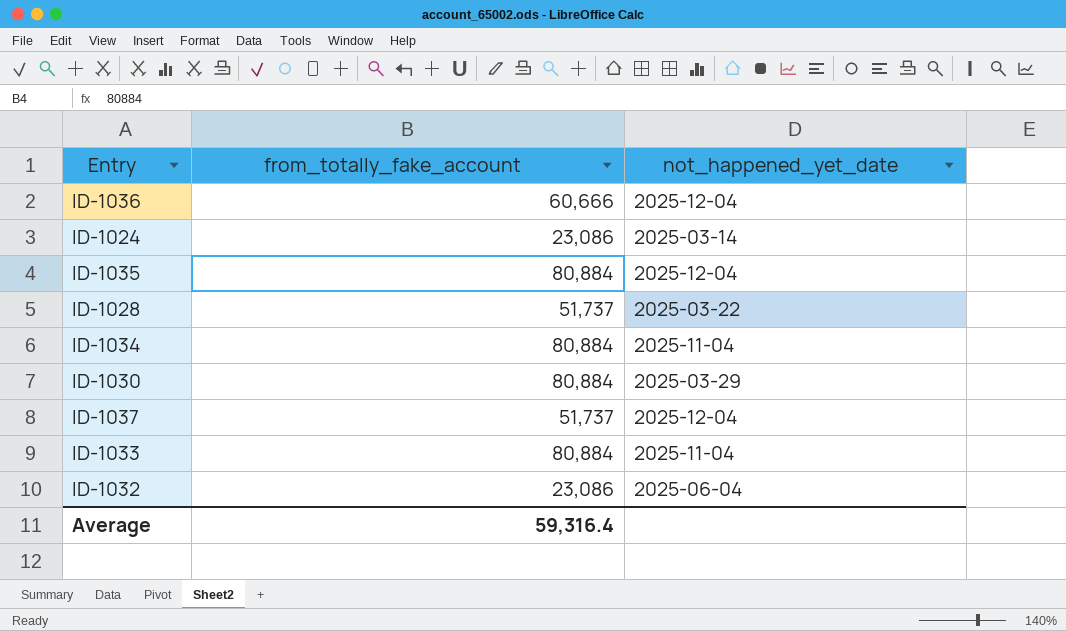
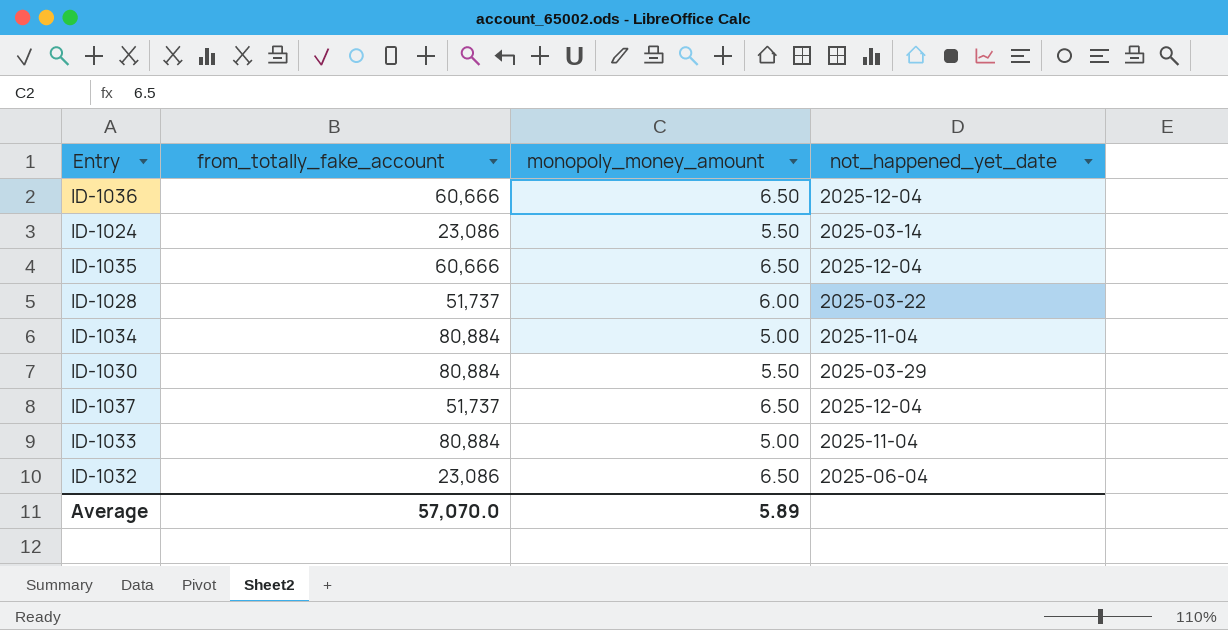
column monopoly_money_amount | position: none -> 3
ID-1035 | from_totally_fake_account: 80,884 -> 60,666
Average | from_totally_fake_account: 59,316.4 -> 57,070.0

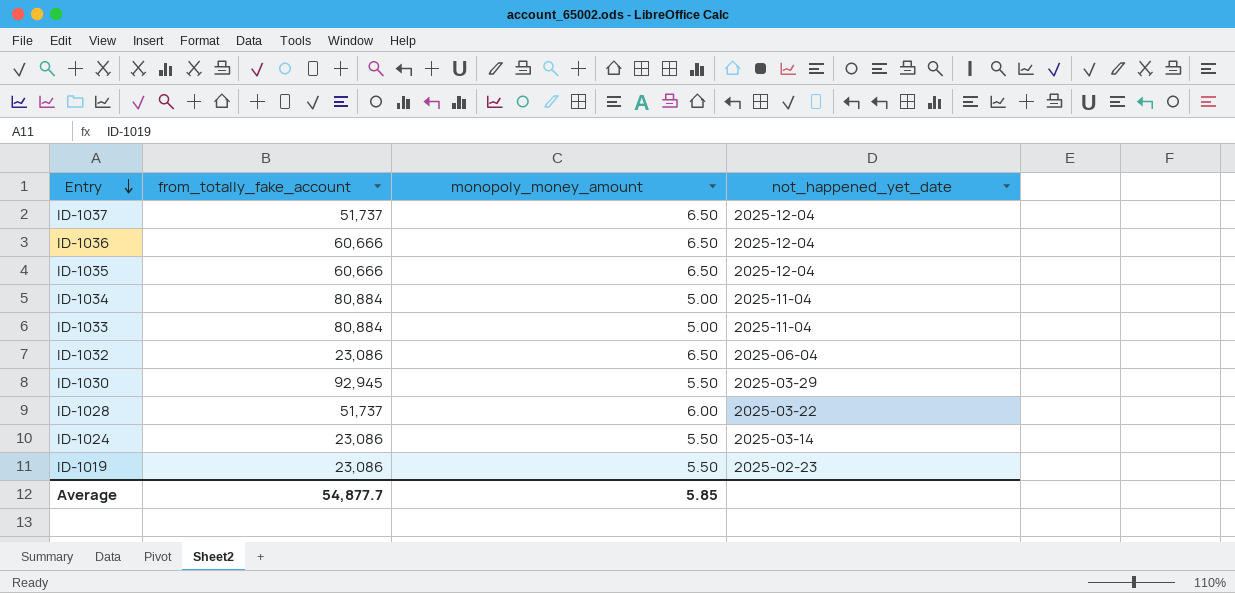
row order: none -> Entry descending
ID-1030 | from_totally_fake_account: 80,884 -> 92,945
row ID-1019: none -> 23,086 | 5.50 | 2025-02-23
Average | from_totally_fake_account: 57,070.0 -> 54,877.7
Average | monopoly_money_amount: 5.89 -> 5.85

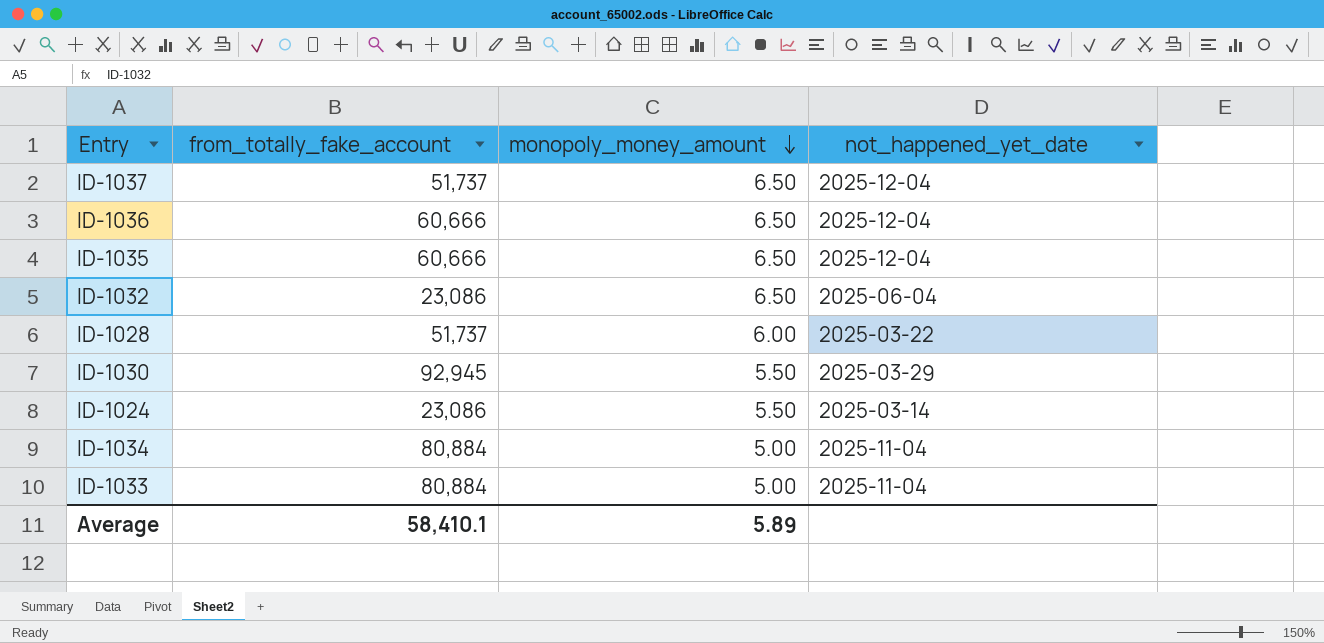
row order: Entry descending -> monopoly_money_amount descending
row ID-1019: 23,086 | 5.50 | 2025-02-23 -> none
Average | from_totally_fake_account: 54,877.7 -> 58,410.1
Average | monopoly_money_amount: 5.85 -> 5.89

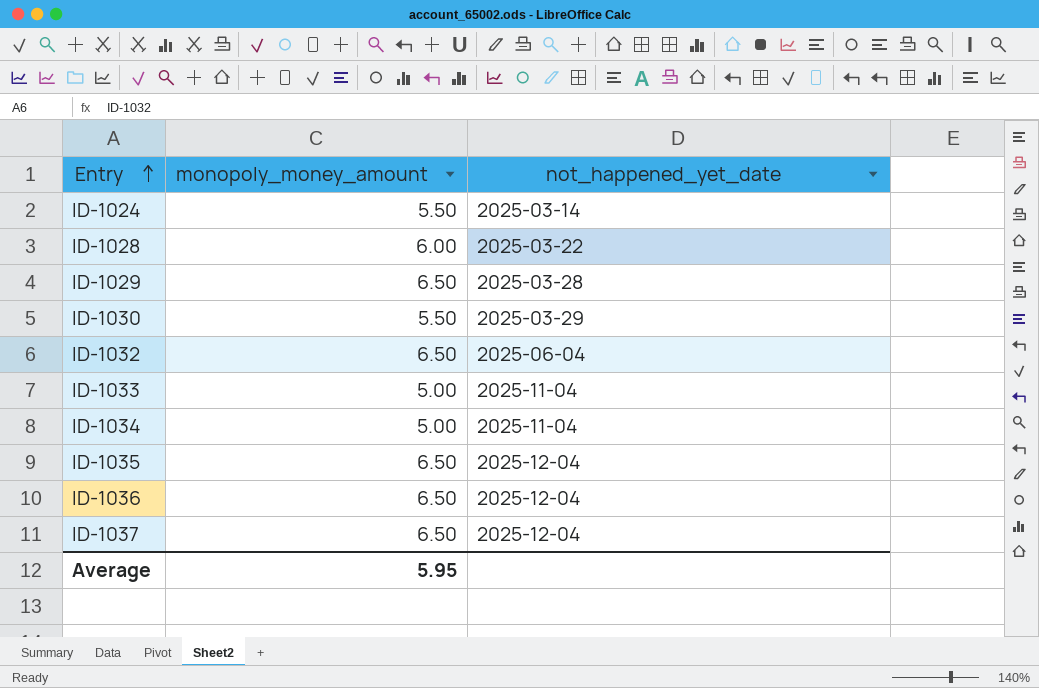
row order: monopoly_money_amount descending -> Entry ascending
column from_totally_fake_account | position: 2 -> none
row ID-1029: none -> 6.50 | 2025-03-28
Average | monopoly_money_amount: 5.89 -> 5.95

